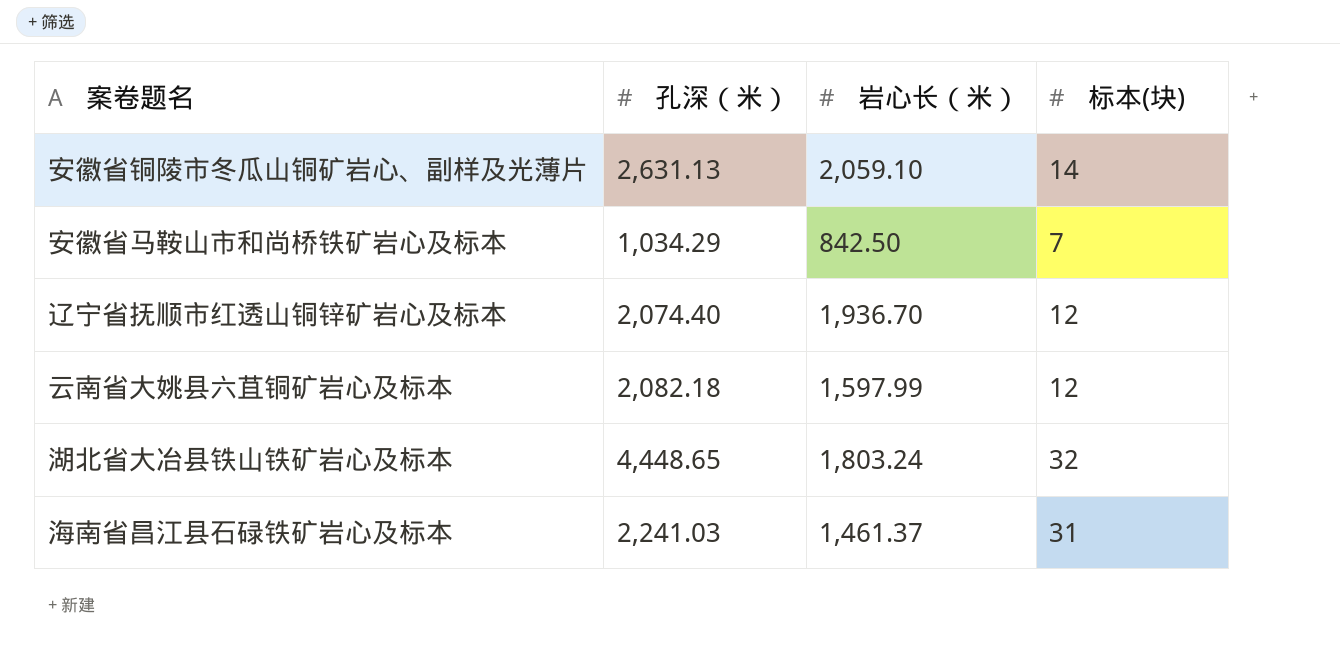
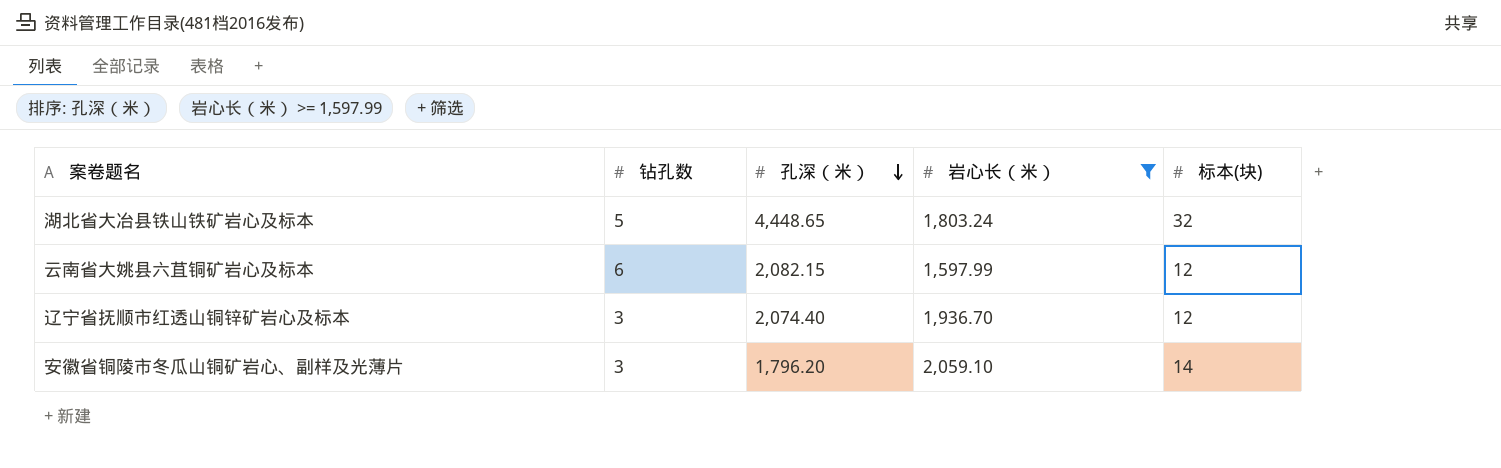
filter: none -> 岩心长（米） >= 1,597.99
row order: none -> 孔深（米） descending
column 钻孔数 | position: none -> 2
云南省大姚县六苴铜矿岩心及标本 | 孔深（米）: 2,082.18 -> 2,082.15
安徽省铜陵市冬瓜山铜矿岩心、副样及光薄片 | 孔深（米）: 2,631.13 -> 1,796.20

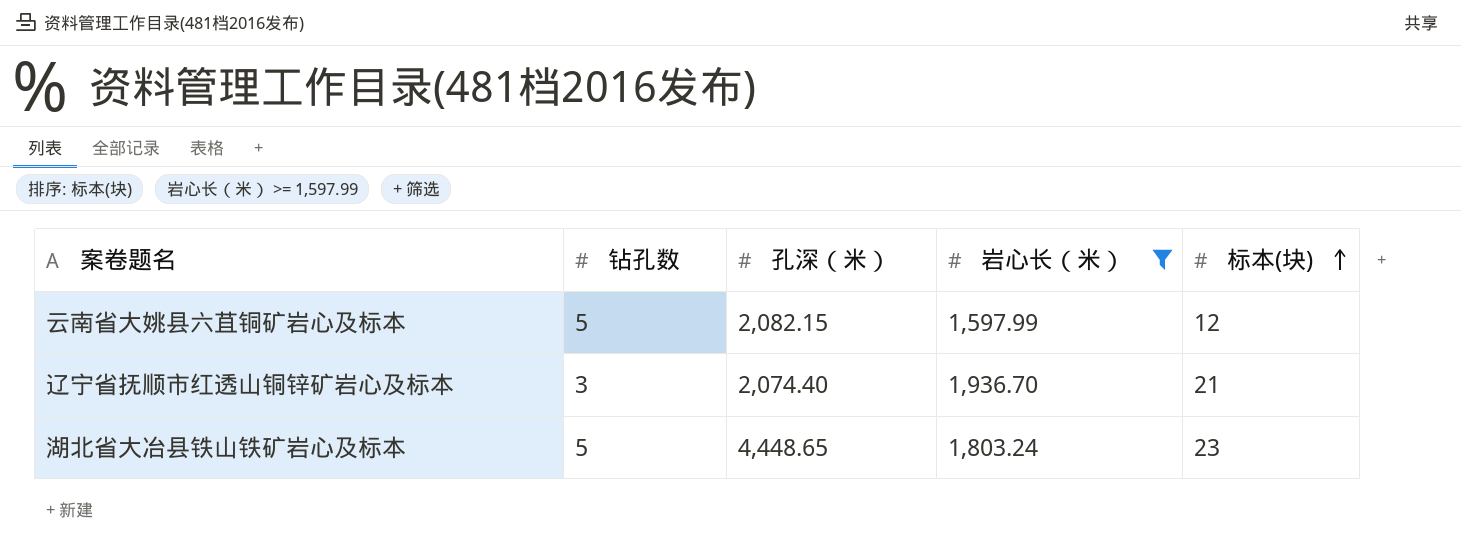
row order: 孔深（米） descending -> 标本(块) ascending
row 安徽省铜陵市冬瓜山铜矿岩心、副样及光薄片: 3 | 1,796.20 | 2,059.10 | 14 -> none
云南省大姚县六苴铜矿岩心及标本 | 钻孔数: 6 -> 5
辽宁省抚顺市红透山铜锌矿岩心及标本 | 标本(块): 12 -> 21
湖北省大冶县铁山铁矿岩心及标本 | 标本(块): 32 -> 23

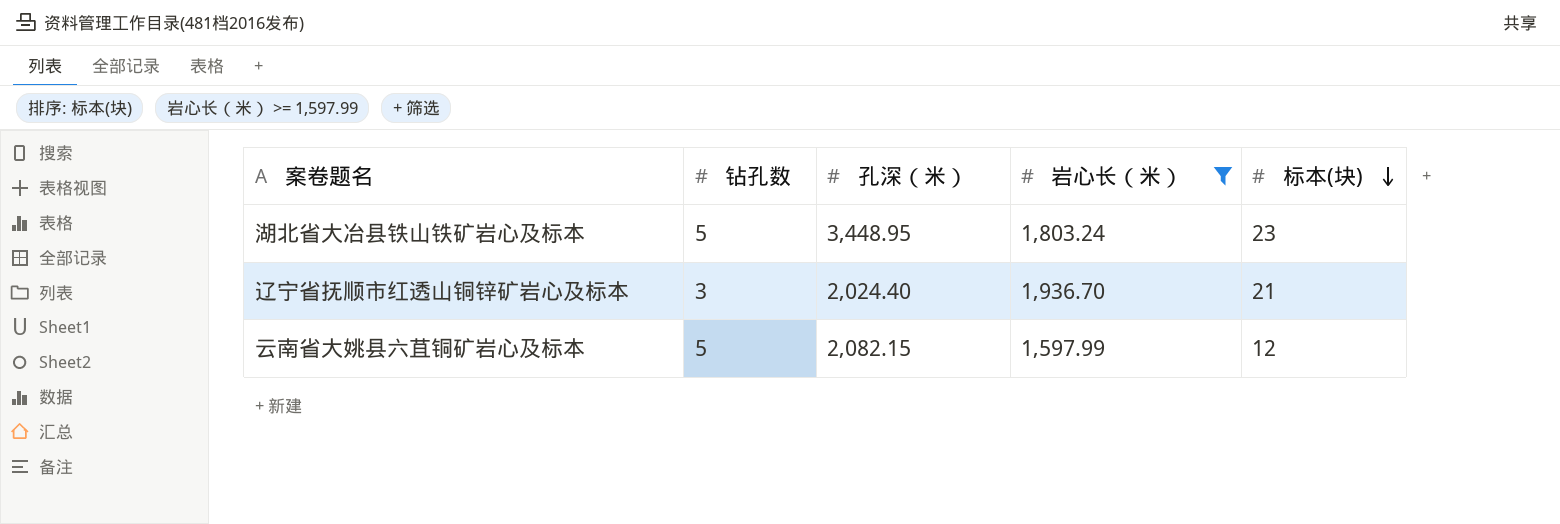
row order: 标本(块) ascending -> 标本(块) descending
湖北省大冶县铁山铁矿岩心及标本 | 孔深（米）: 4,448.65 -> 3,448.95
辽宁省抚顺市红透山铜锌矿岩心及标本 | 孔深（米）: 2,074.40 -> 2,024.40

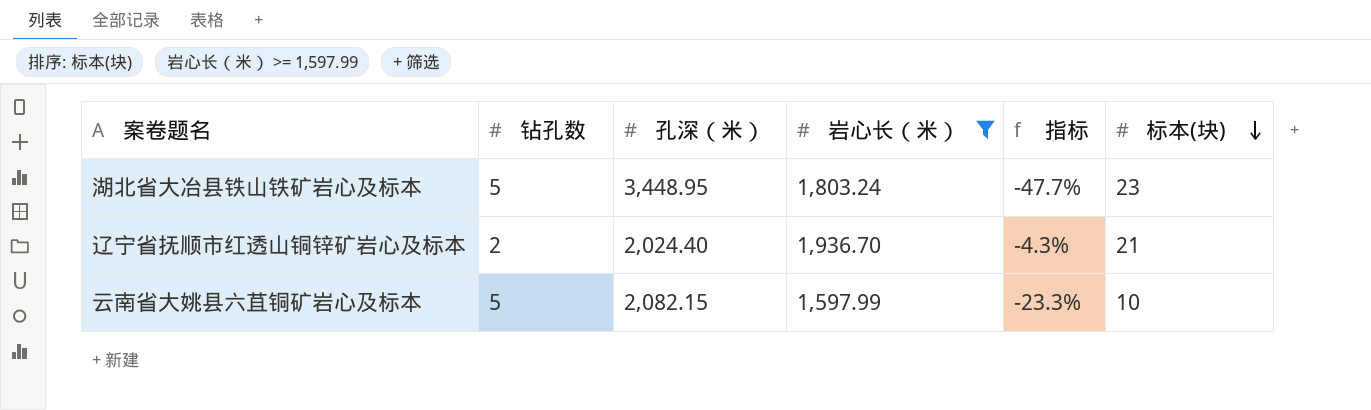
column 指标 | formula: none -> ([岩心长（米）] - [孔深（米）]) / [孔深（米）]
辽宁省抚顺市红透山铜锌矿岩心及标本 | 钻孔数: 3 -> 2
云南省大姚县六苴铜矿岩心及标本 | 标本(块): 12 -> 10

